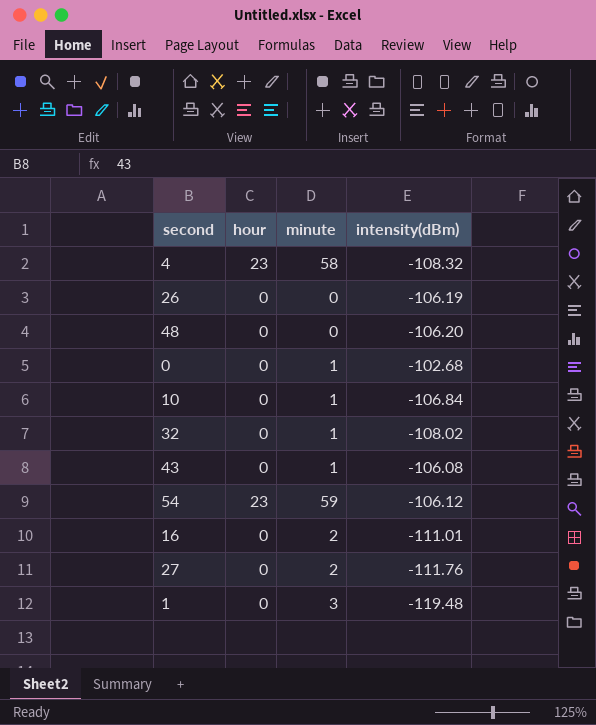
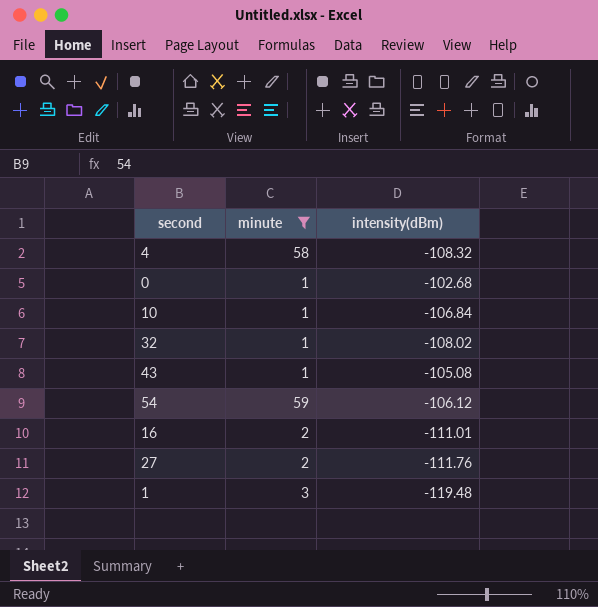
filter: none -> minute != 0
column hour | position: 2 -> none
43 | intensity(dBm): -106.08 -> -105.08

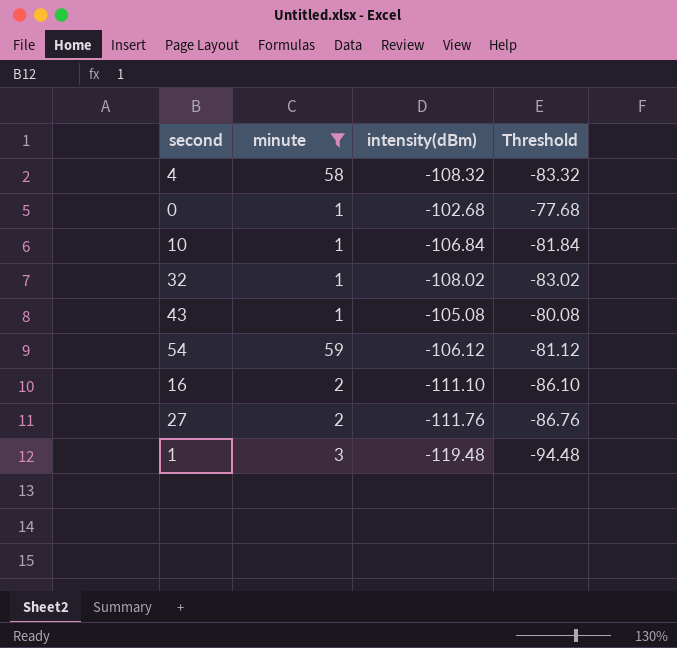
column Threshold | formula: none -> [intensity(dBm)] + 25
16 | intensity(dBm): -111.01 -> -111.10

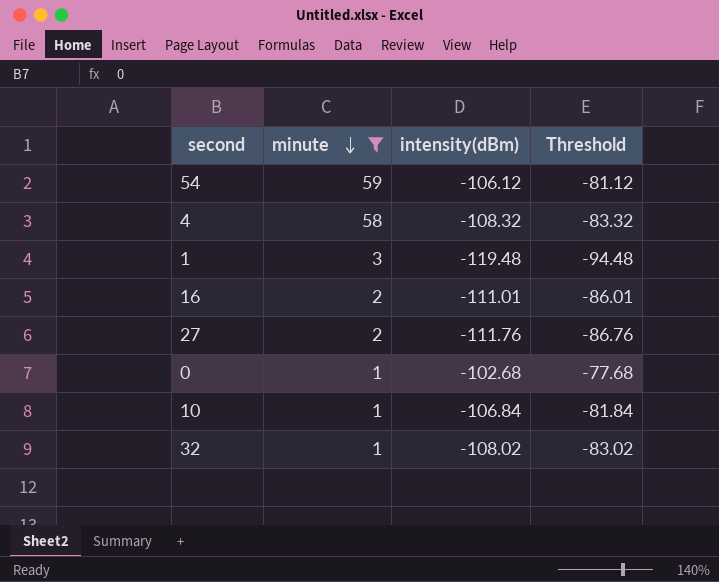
row order: none -> minute descending
row 43: 1 | -105.08 | -80.08 -> none
16 | intensity(dBm): -111.10 -> -111.01
16 | Threshold: -86.10 -> -86.01

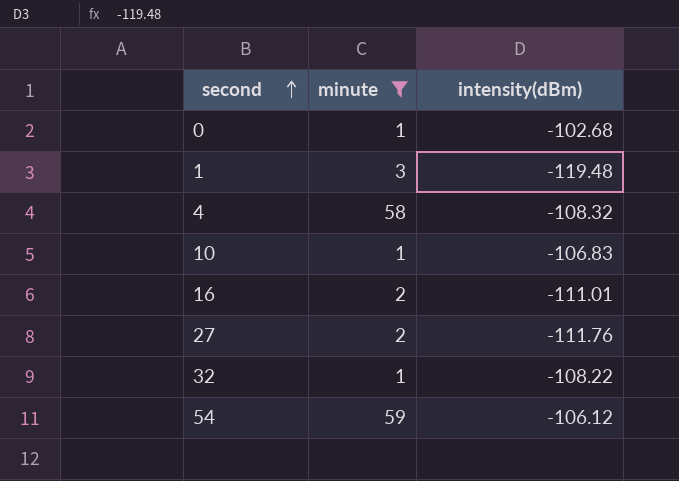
row order: minute descending -> second ascending
column Threshold | formula: [intensity(dBm)] + 25 -> none
10 | intensity(dBm): -106.84 -> -106.83
32 | intensity(dBm): -108.02 -> -108.22

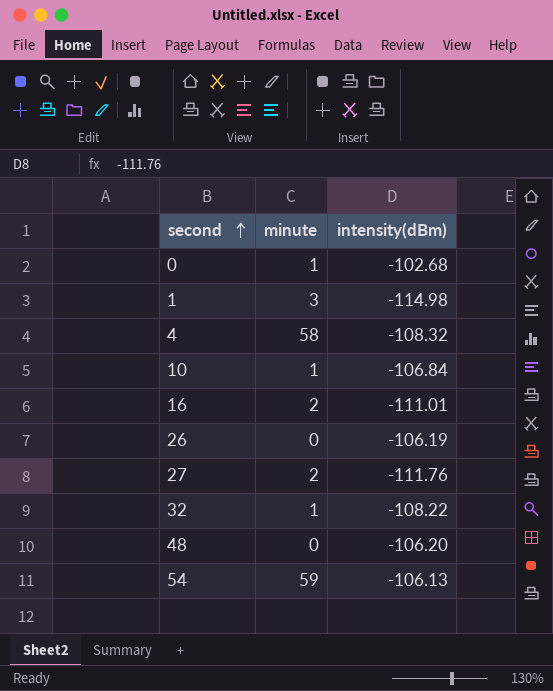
filter: minute != 0 -> none
1 | intensity(dBm): -119.48 -> -114.98
10 | intensity(dBm): -106.83 -> -106.84
54 | intensity(dBm): -106.12 -> -106.13

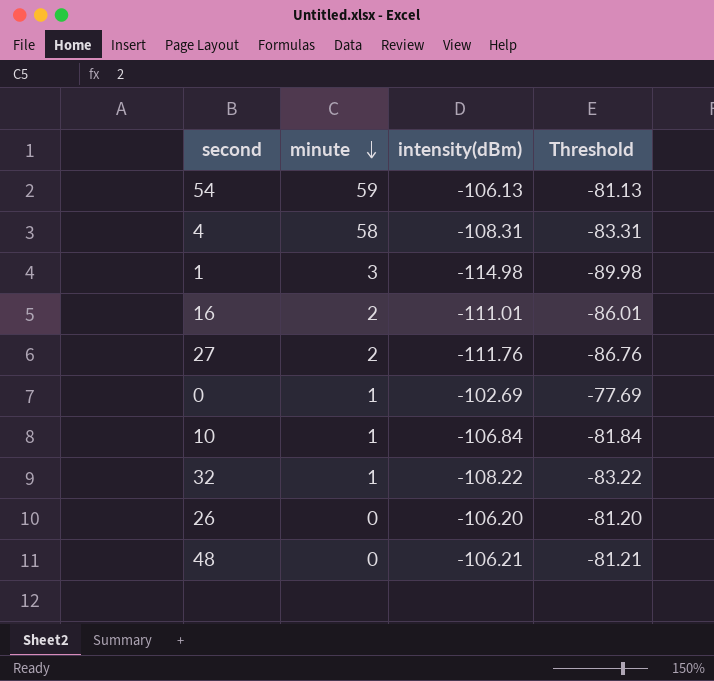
row order: second ascending -> minute descending
column Threshold | formula: none -> [intensity(dBm)] + 25
4 | intensity(dBm): -108.32 -> -108.31
0 | intensity(dBm): -102.68 -> -102.69
26 | intensity(dBm): -106.19 -> -106.20
48 | intensity(dBm): -106.20 -> -106.21

